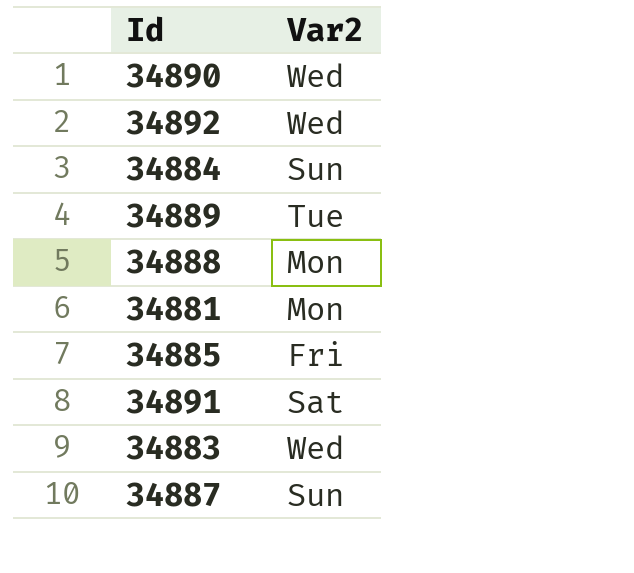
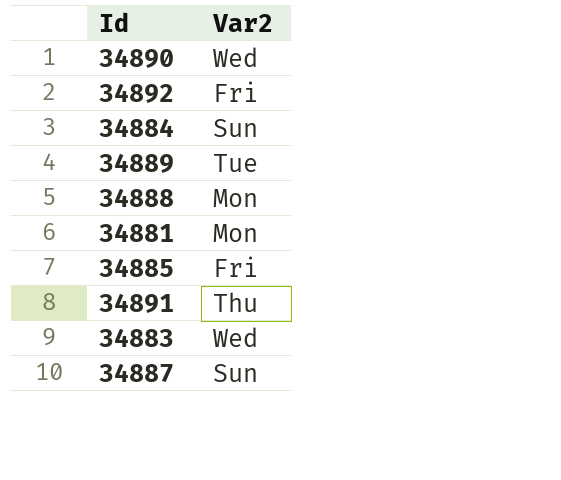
34892 | Var2: Wed -> Fri
34891 | Var2: Sat -> Thu

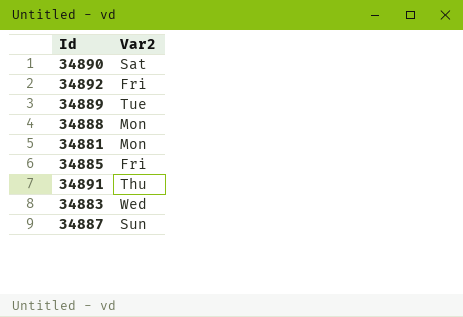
row 34884: Sun -> none
34890 | Var2: Wed -> Sat

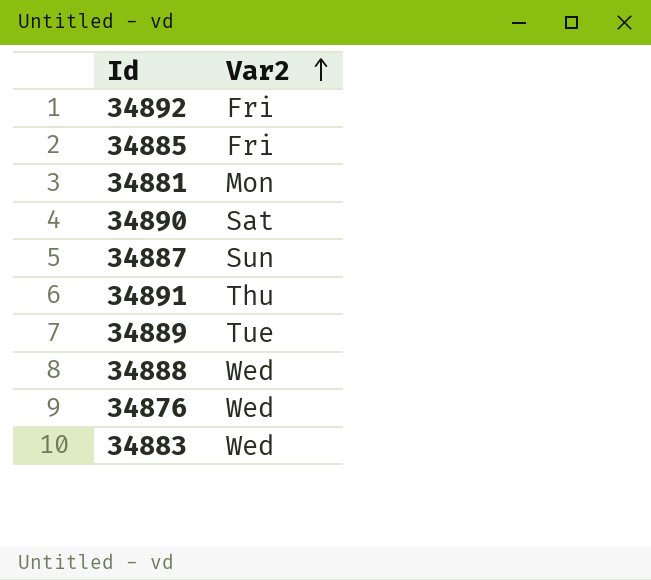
row order: none -> Var2 ascending
34888 | Var2: Mon -> Wed
row 34876: none -> Wed

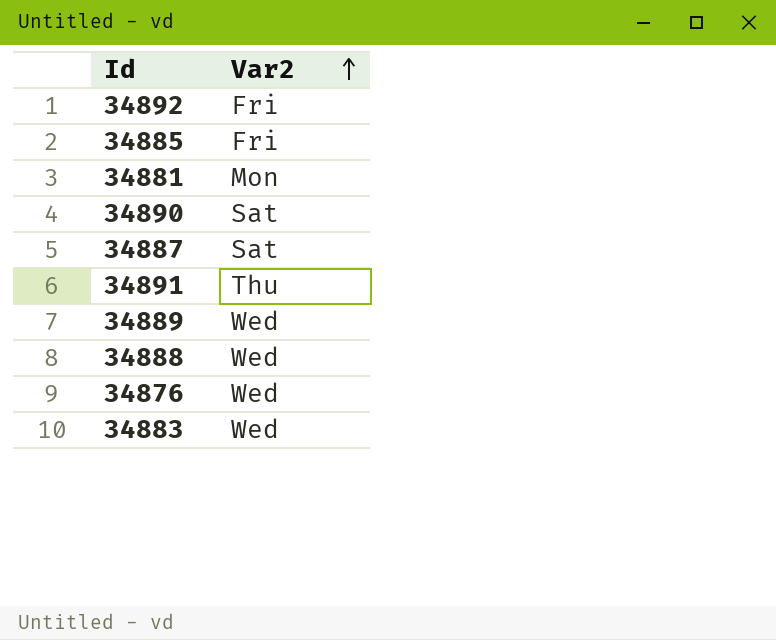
34887 | Var2: Sun -> Sat
34889 | Var2: Tue -> Wed

